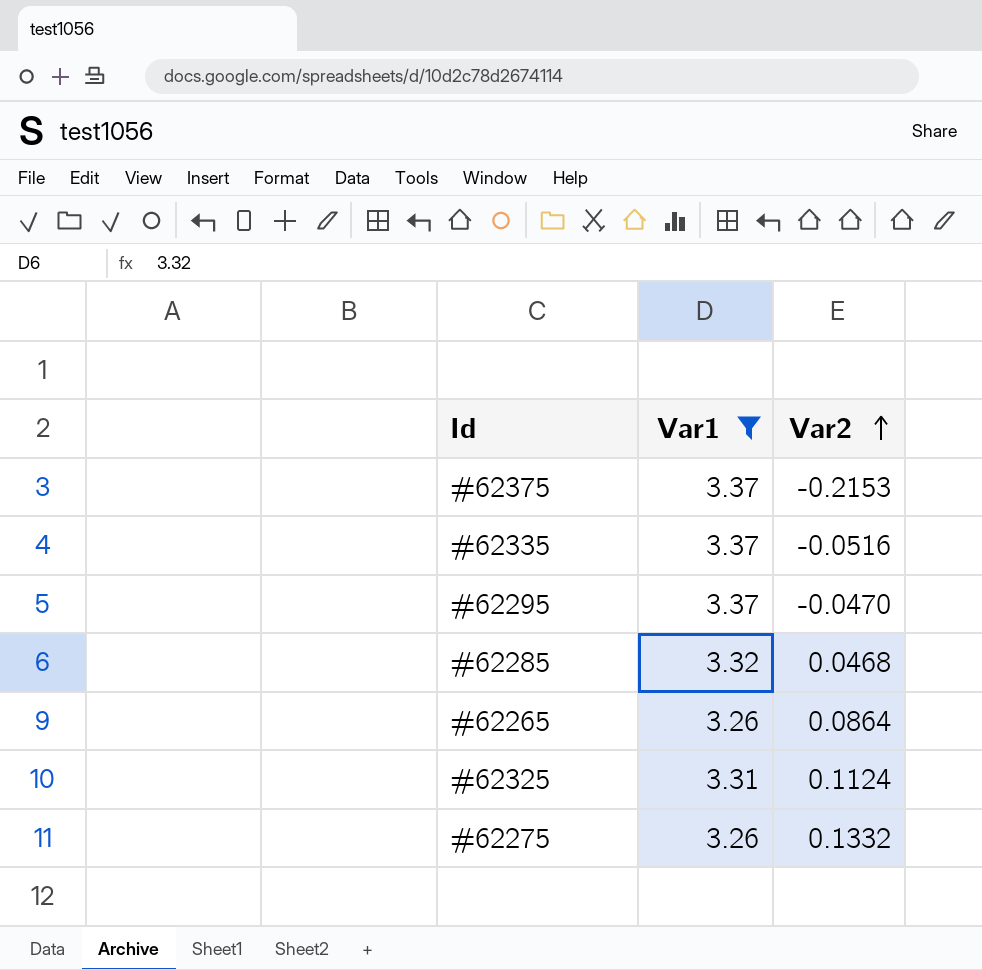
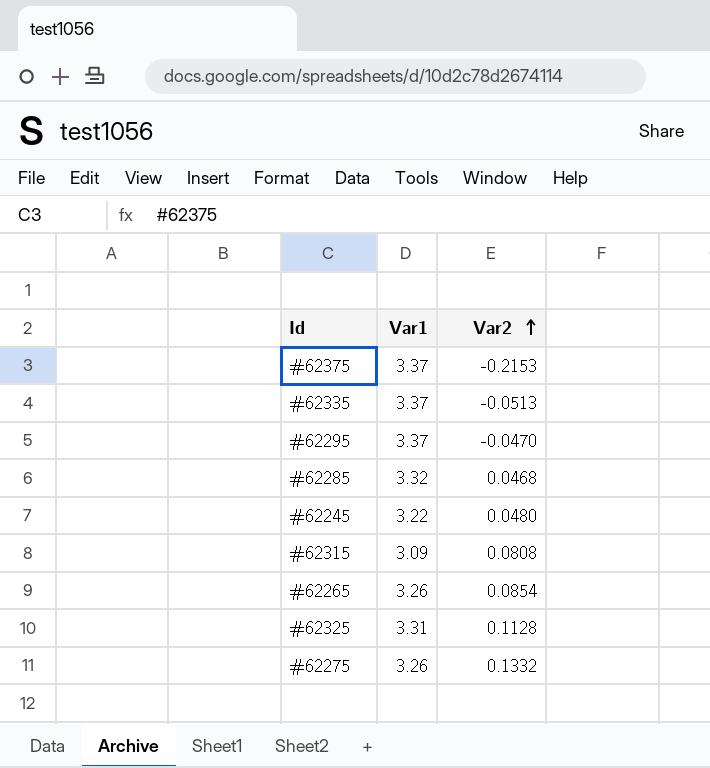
filter: Var1 >= 3.26 -> none
#62335 | Var2: -0.0516 -> -0.0513
#62265 | Var2: 0.0864 -> 0.0854
#62325 | Var2: 0.1124 -> 0.1128

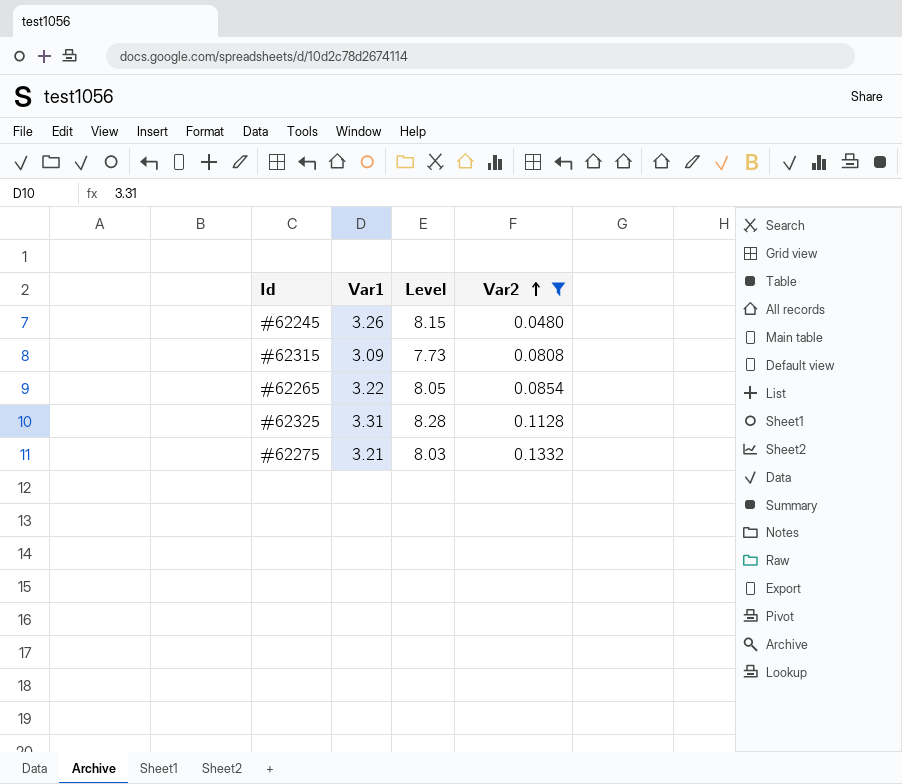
filter: none -> Var2 >= 0.0480
column Level | formula: none -> [Var1] * 2.5
#62245 | Var1: 3.22 -> 3.26
#62265 | Var1: 3.26 -> 3.22
#62275 | Var1: 3.26 -> 3.21

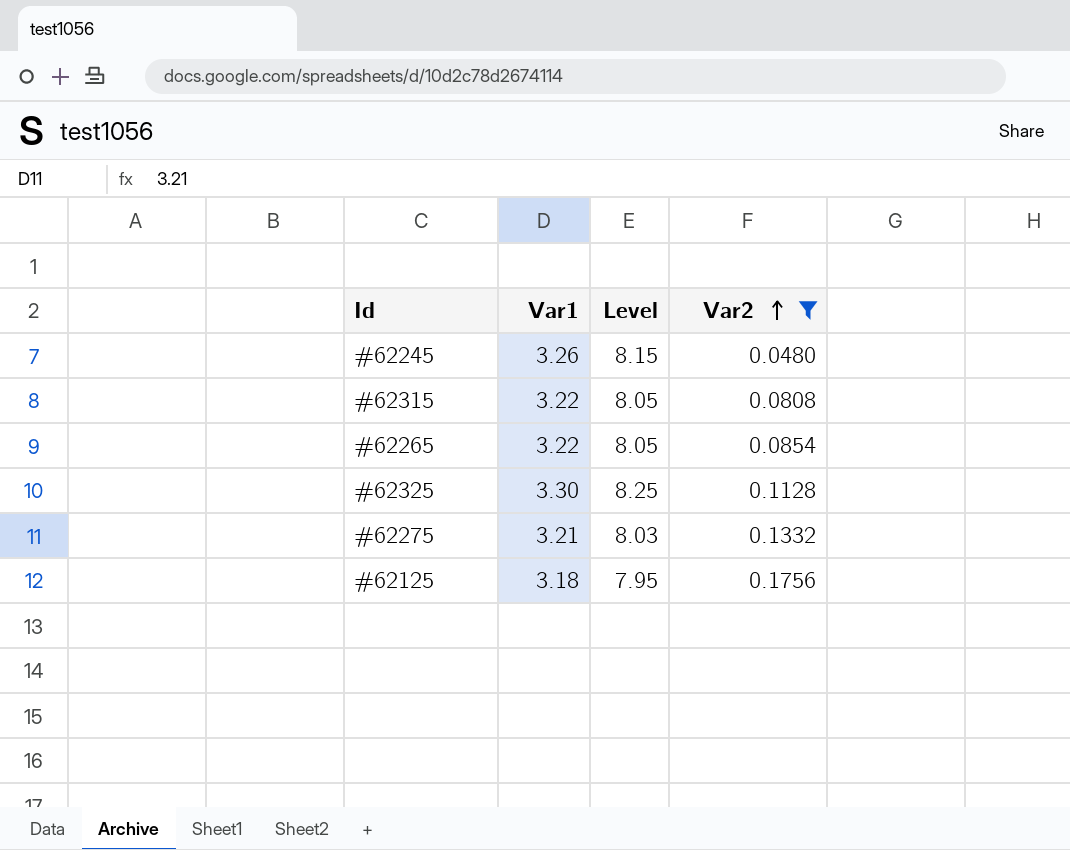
#62315 | Var1: 3.09 -> 3.22
#62315 | Level: 7.73 -> 8.05
#62325 | Var1: 3.31 -> 3.30
#62325 | Level: 8.28 -> 8.25
row #62125: none -> 3.18 | 7.95 | 0.1756

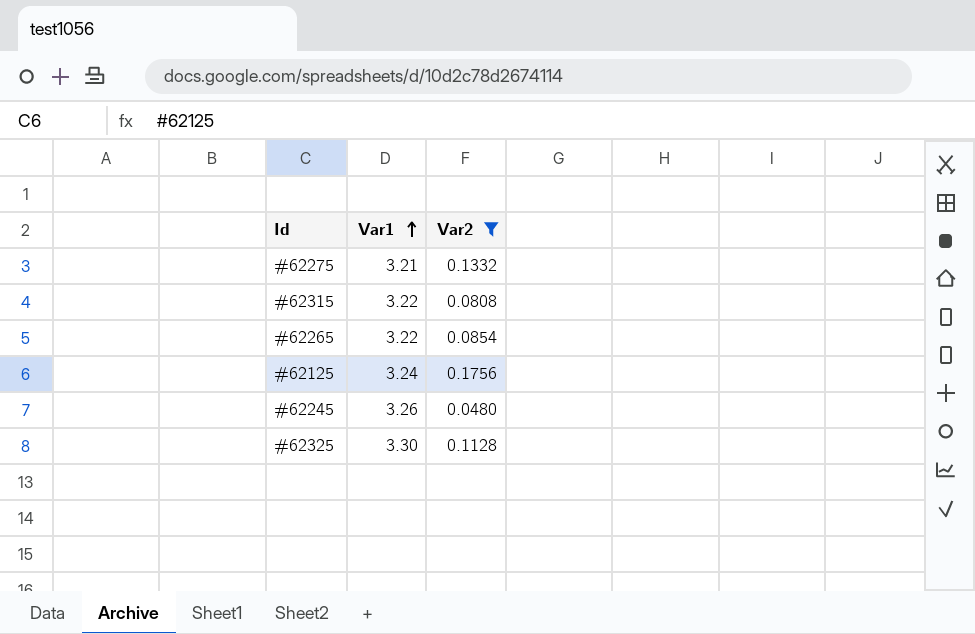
row order: Var2 ascending -> Var1 ascending
column Level | formula: [Var1] * 2.5 -> none
#62125 | Var1: 3.18 -> 3.24

